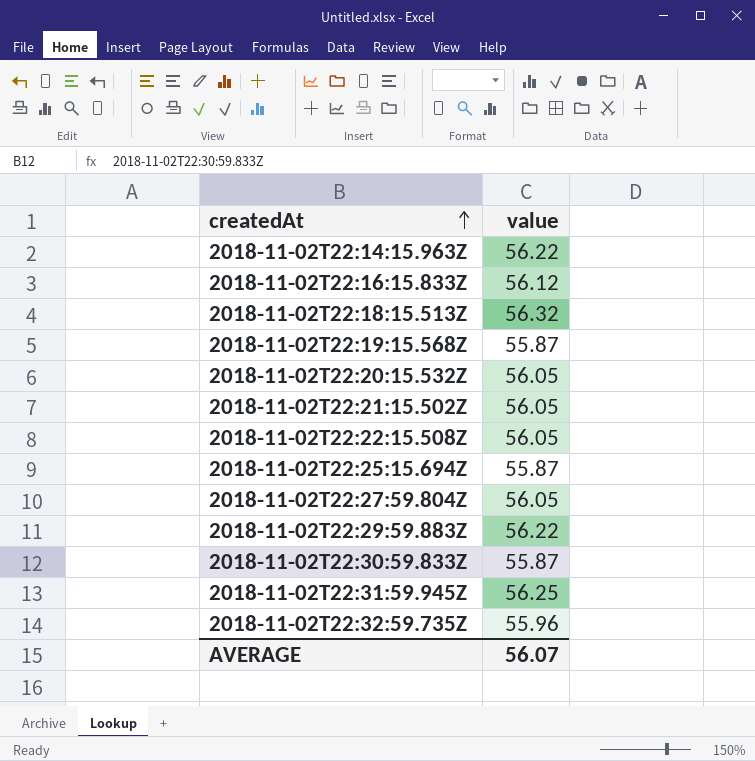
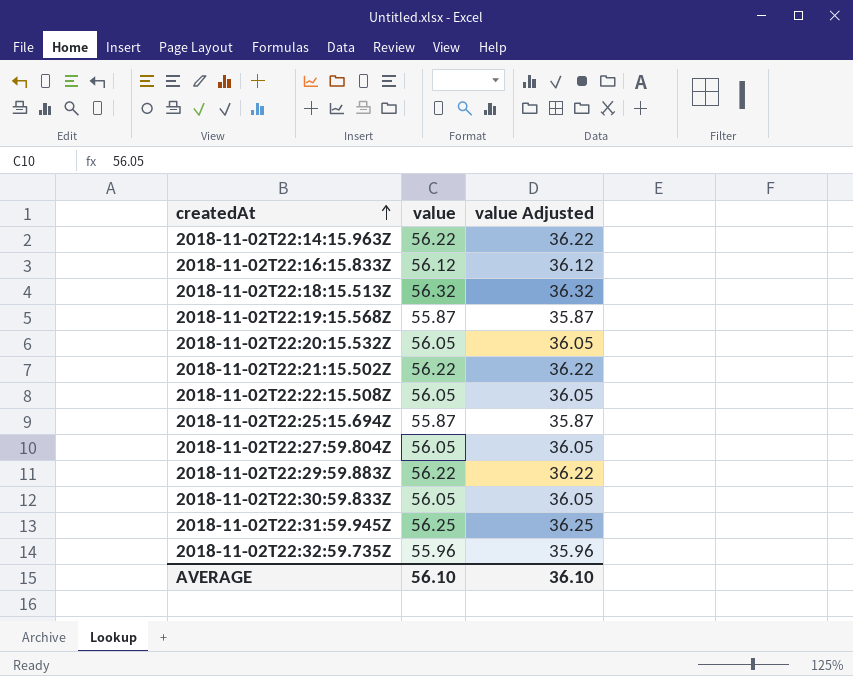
column value Adjusted | formula: none -> [value] - 20
2018-11-02T22:21:15.502Z | value: 56.05 -> 56.22
2018-11-02T22:30:59.833Z | value: 55.87 -> 56.05
AVERAGE | value: 56.07 -> 56.10

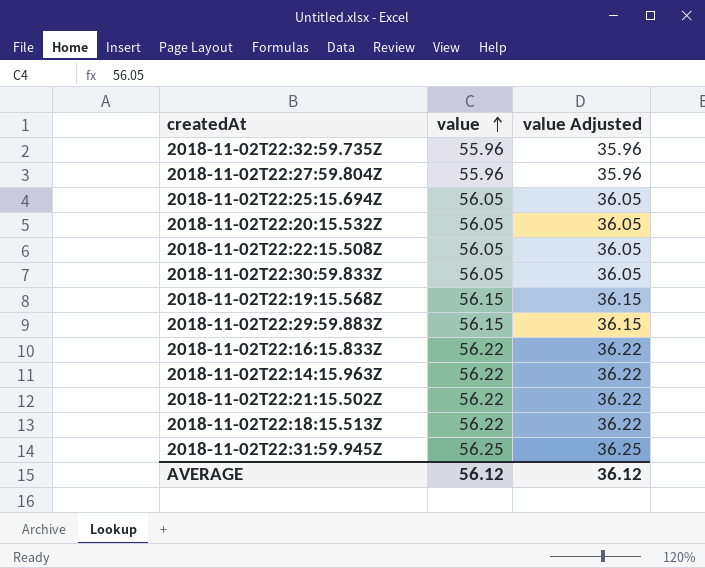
row order: createdAt ascending -> value ascending
2018-11-02T22:27:59.804Z | value: 56.05 -> 55.96
2018-11-02T22:27:59.804Z | value Adjusted: 36.05 -> 35.96
2018-11-02T22:25:15.694Z | value: 55.87 -> 56.05
2018-11-02T22:25:15.694Z | value Adjusted: 35.87 -> 36.05
2018-11-02T22:19:15.568Z | value: 55.87 -> 56.15
2018-11-02T22:19:15.568Z | value Adjusted: 35.87 -> 36.15
2018-11-02T22:29:59.883Z | value: 56.22 -> 56.15
2018-11-02T22:29:59.883Z | value Adjusted: 36.22 -> 36.15
2018-11-02T22:16:15.833Z | value: 56.12 -> 56.22
2018-11-02T22:16:15.833Z | value Adjusted: 36.12 -> 36.22
2018-11-02T22:18:15.513Z | value: 56.32 -> 56.22
2018-11-02T22:18:15.513Z | value Adjusted: 36.32 -> 36.22
AVERAGE | value: 56.10 -> 56.12
AVERAGE | value Adjusted: 36.10 -> 36.12

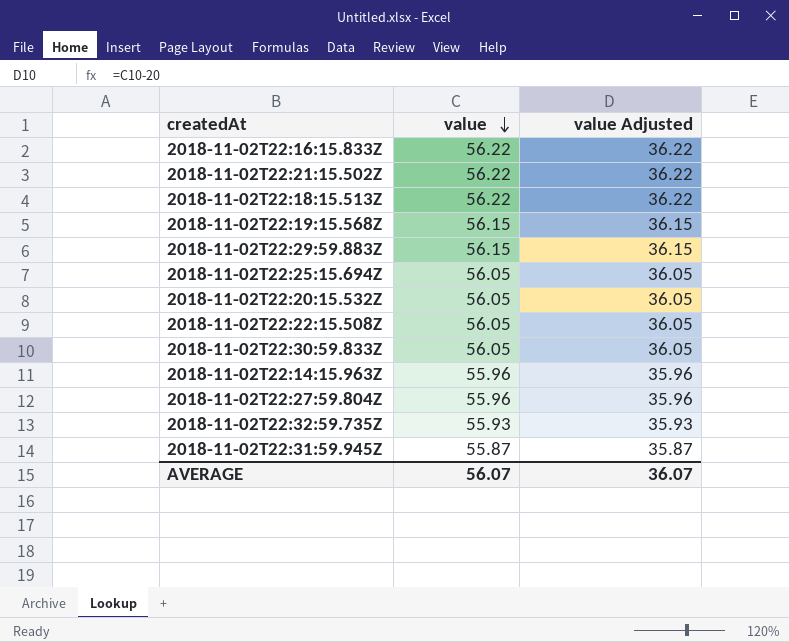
row order: value ascending -> value descending
2018-11-02T22:14:15.963Z | value: 56.22 -> 55.96
2018-11-02T22:14:15.963Z | value Adjusted: 36.22 -> 35.96
2018-11-02T22:32:59.735Z | value: 55.96 -> 55.93
2018-11-02T22:32:59.735Z | value Adjusted: 35.96 -> 35.93
2018-11-02T22:31:59.945Z | value: 56.25 -> 55.87
2018-11-02T22:31:59.945Z | value Adjusted: 36.25 -> 35.87
AVERAGE | value: 56.12 -> 56.07
AVERAGE | value Adjusted: 36.12 -> 36.07

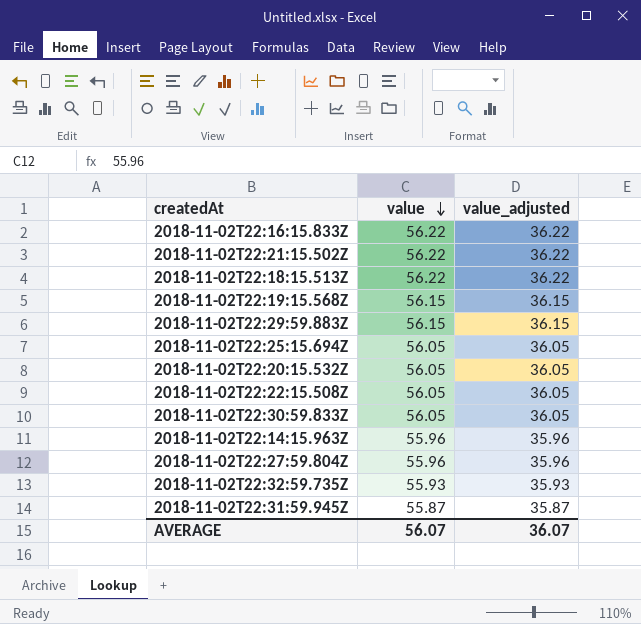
column name: value Adjusted -> value_adjusted

